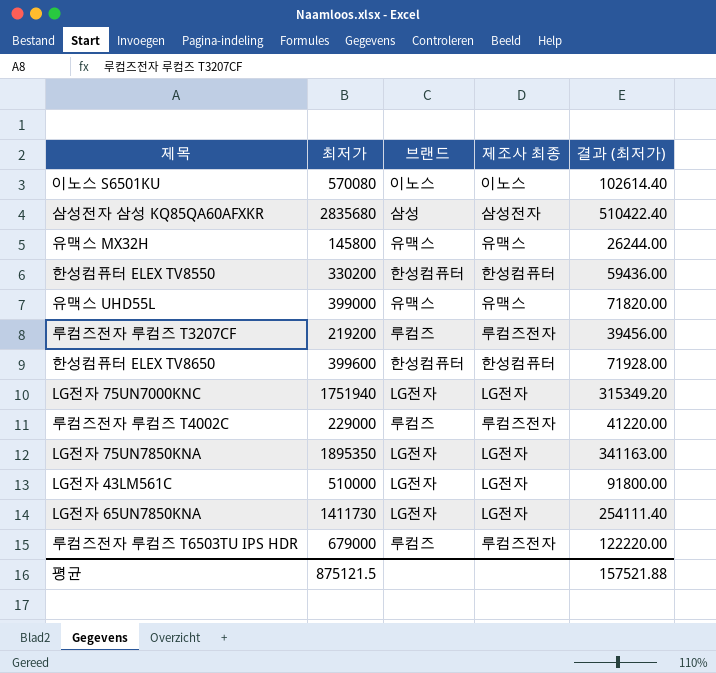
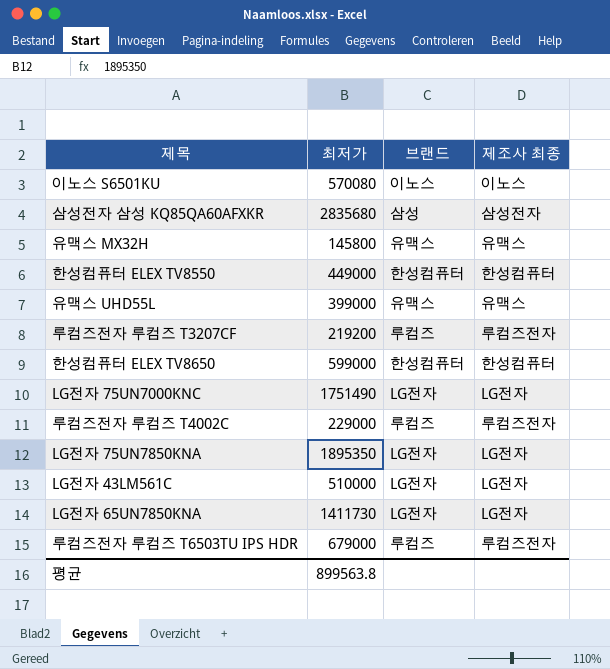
column 결과 (최저가) | formula: [최저가] * 0.18 -> none
한성컴퓨터 ELEX TV8550 | 최저가: 330200 -> 449000
한성컴퓨터 ELEX TV8650 | 최저가: 399600 -> 599000
LG전자 75UN7000KNC | 최저가: 1751940 -> 1751490
평균 | 최저가: 875121.5 -> 899563.8

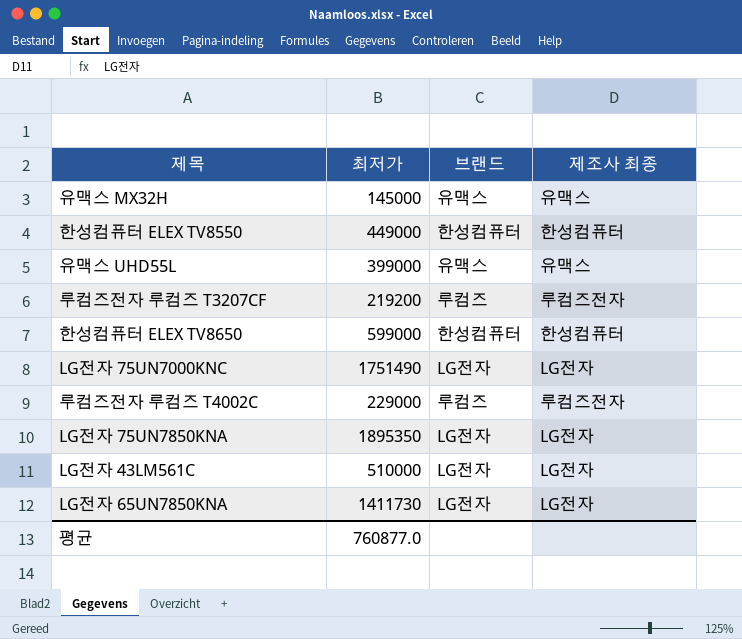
row 이노스 S6501KU: 570080 | 이노스 | 이노스 -> none
row 삼성전자 삼성 KQ85QA60AFXKR: 2835680 | 삼성 | 삼성전자 -> none
row 루컴즈전자 루컴즈 T6503TU IPS HDR: 679000 | 루컴즈 | 루컴즈전자 -> none
유맥스 MX32H | 최저가: 145800 -> 145000
평균 | 최저가: 899563.8 -> 760877.0

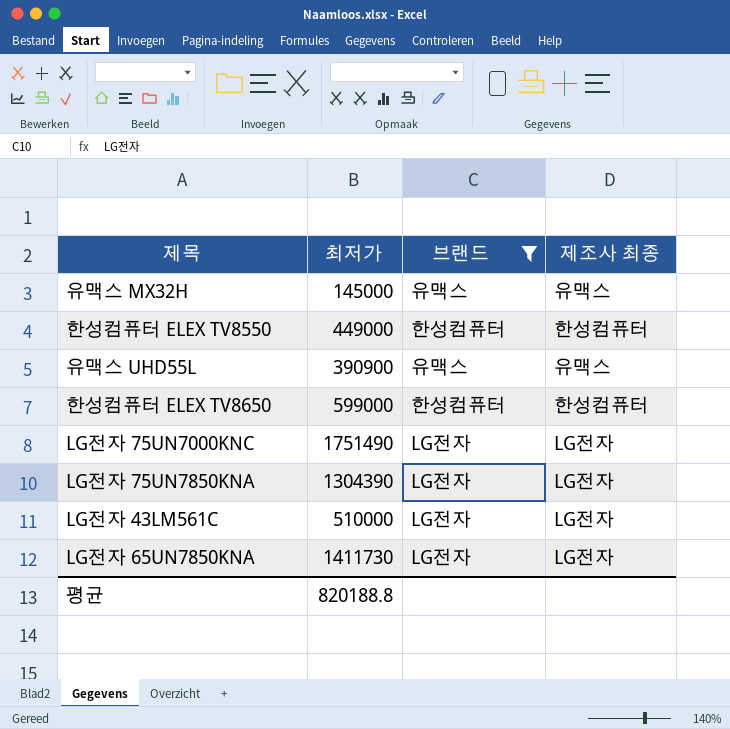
filter: none -> 브랜드 != 루컴즈
유맥스 UHD55L | 최저가: 399000 -> 390900
LG전자 75UN7850KNA | 최저가: 1895350 -> 1304390
평균 | 최저가: 760877.0 -> 820188.8

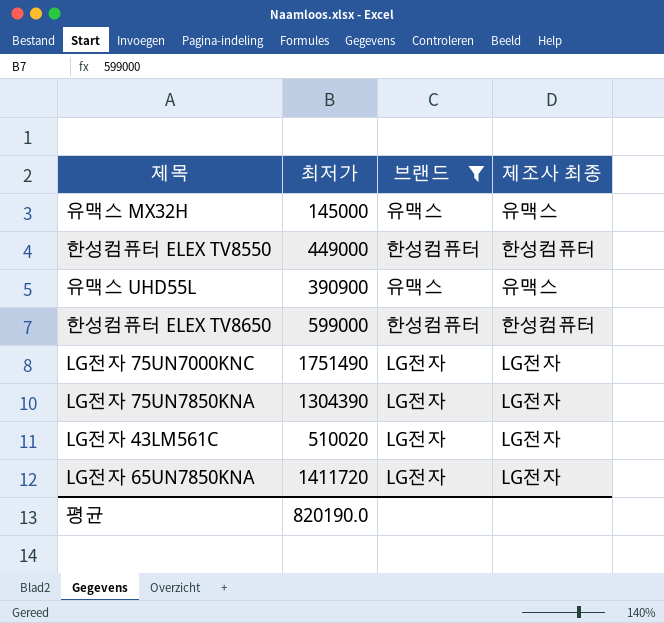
LG전자 43LM561C | 최저가: 510000 -> 510020
LG전자 65UN7850KNA | 최저가: 1411730 -> 1411720
평균 | 최저가: 820188.8 -> 820190.0

